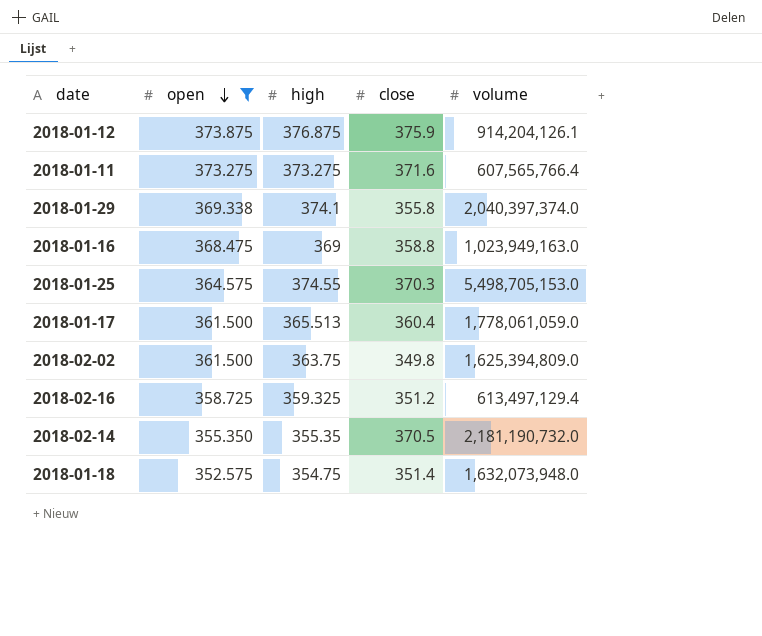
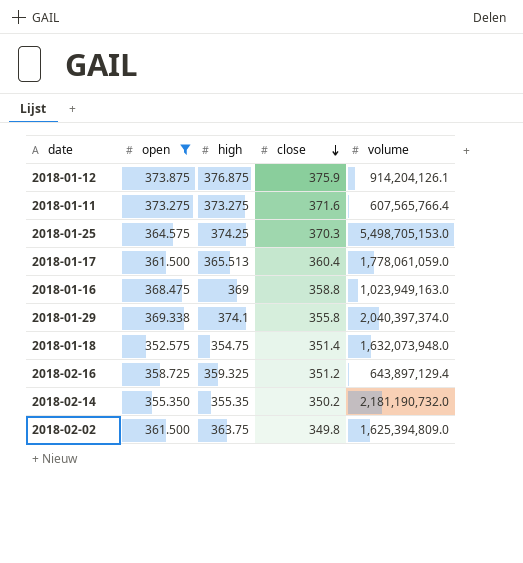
row order: open descending -> close descending
2018-01-25 | high: 374.55 -> 374.25
2018-02-16 | volume: 613,497,129.4 -> 643,897,129.4
2018-02-14 | close: 370.5 -> 350.2

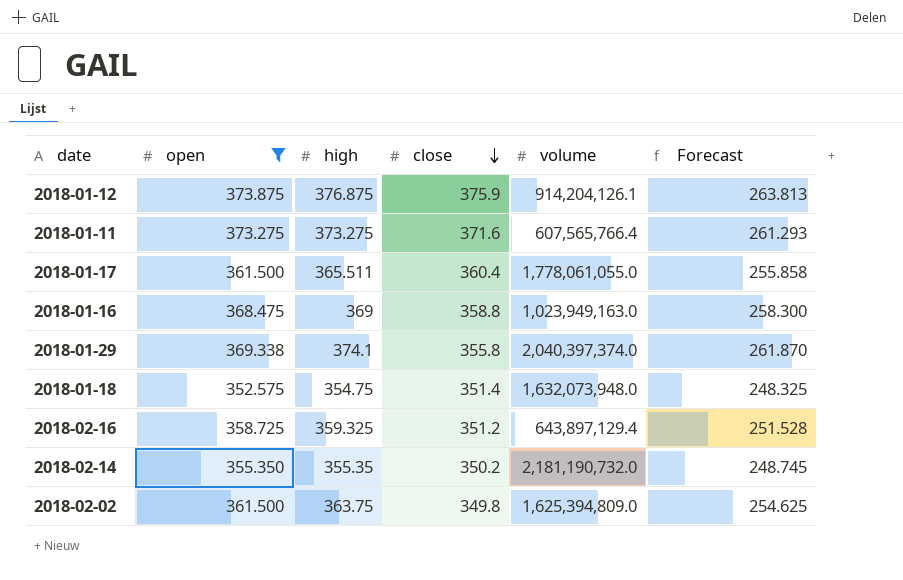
column Forecast | formula: none -> [high] * 0.7
row 2018-01-25: 364.575 | 374.25 | 370.3 | 5,498,705,153.0 -> none
2018-01-17 | high: 365.513 -> 365.511
2018-01-17 | volume: 1,778,061,059.0 -> 1,778,061,055.0

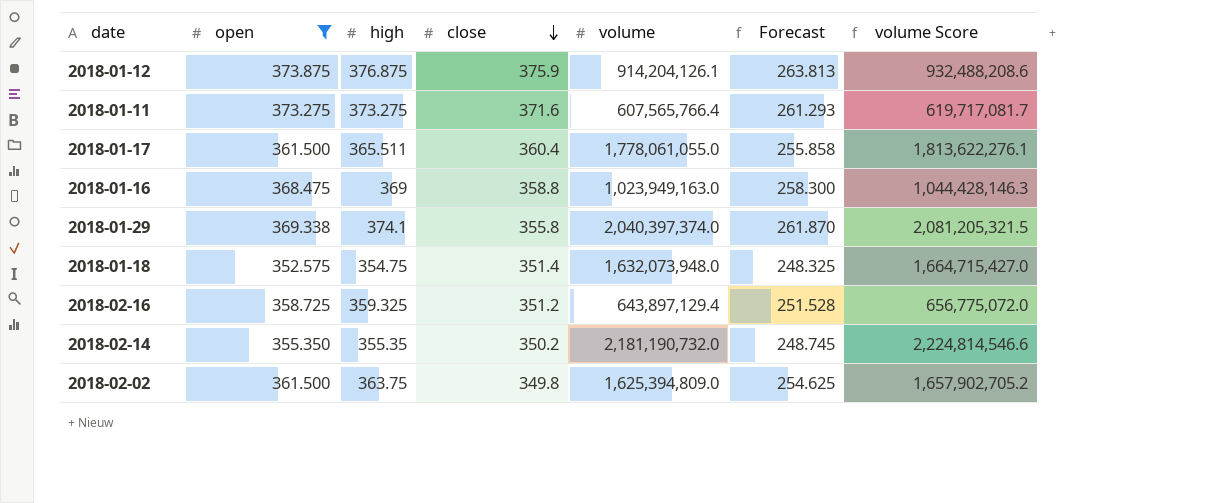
column volume Score | formula: none -> [volume] * 1.02

